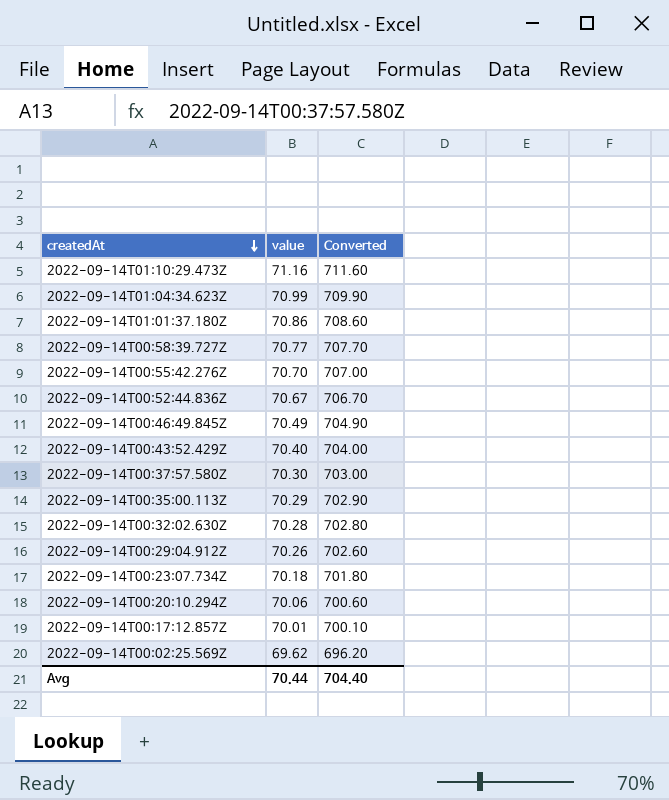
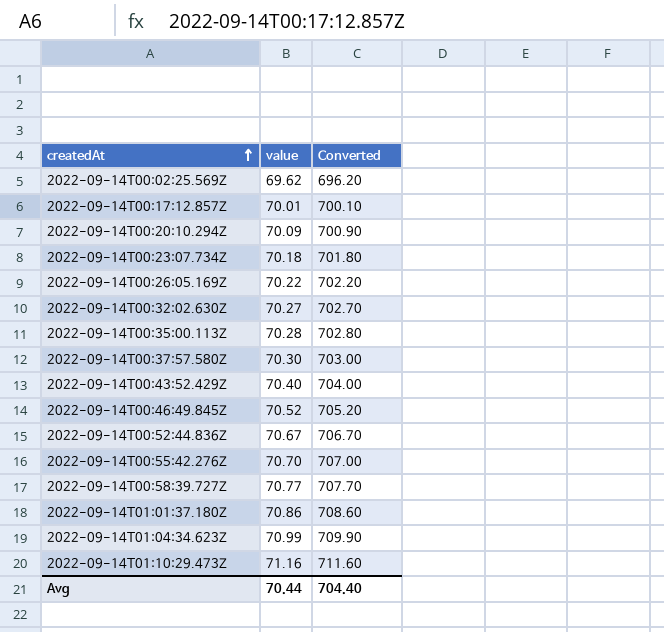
row order: createdAt descending -> createdAt ascending
row 2022-09-14T00:29:04.912Z: 70.26 | 702.60 -> none
2022-09-14T00:20:10.294Z | value: 70.06 -> 70.09
2022-09-14T00:20:10.294Z | Converted: 700.60 -> 700.90
row 2022-09-14T00:26:05.169Z: none -> 70.22 | 702.20
2022-09-14T00:32:02.630Z | value: 70.28 -> 70.27
2022-09-14T00:32:02.630Z | Converted: 702.80 -> 702.70
2022-09-14T00:35:00.113Z | value: 70.29 -> 70.28
2022-09-14T00:35:00.113Z | Converted: 702.90 -> 702.80
2022-09-14T00:46:49.845Z | value: 70.49 -> 70.52
2022-09-14T00:46:49.845Z | Converted: 704.90 -> 705.20

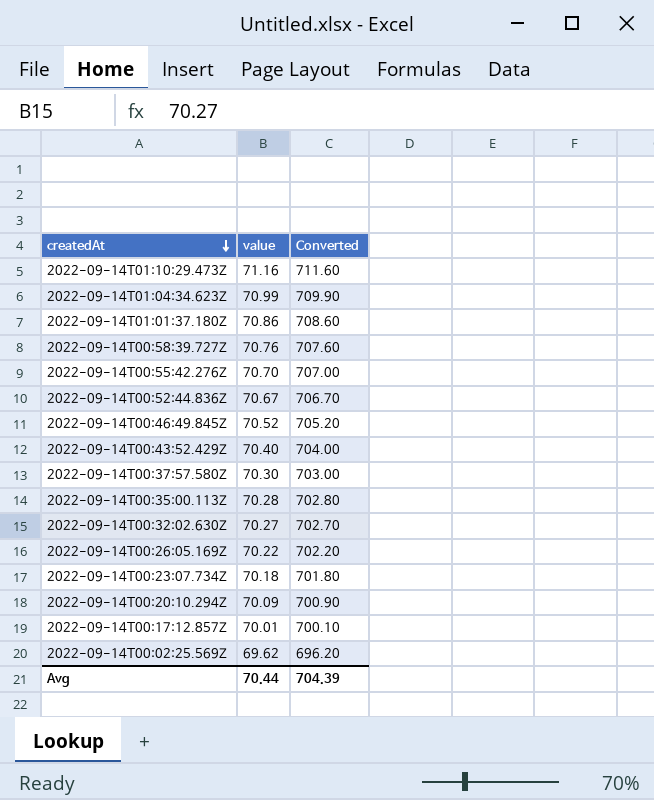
row order: createdAt ascending -> createdAt descending
2022-09-14T00:58:39.727Z | value: 70.77 -> 70.76
2022-09-14T00:58:39.727Z | Converted: 707.70 -> 707.60
Avg | Converted: 704.40 -> 704.39

